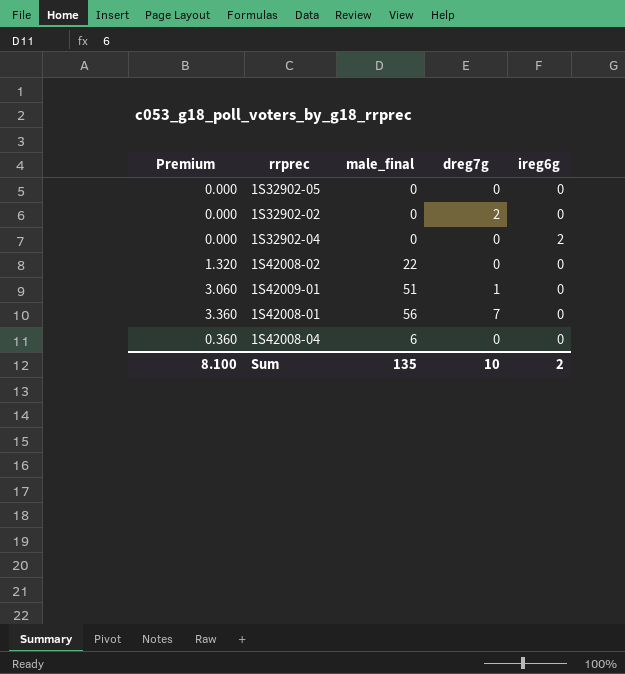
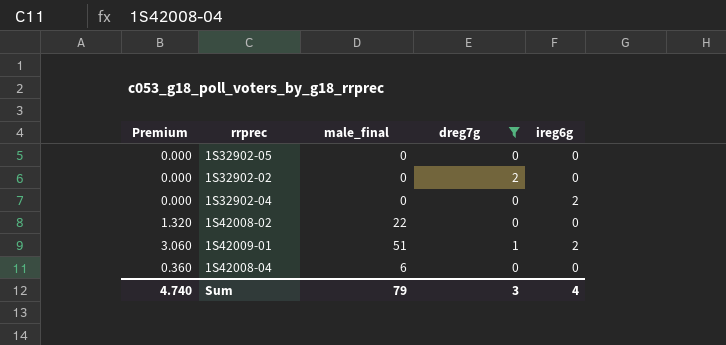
filter: none -> dreg7g != 7
1S42009-01 | ireg6g: 0 -> 2
Sum | Premium: 8.100 -> 4.740
Sum | male_final: 135 -> 79
Sum | dreg7g: 10 -> 3
Sum | ireg6g: 2 -> 4

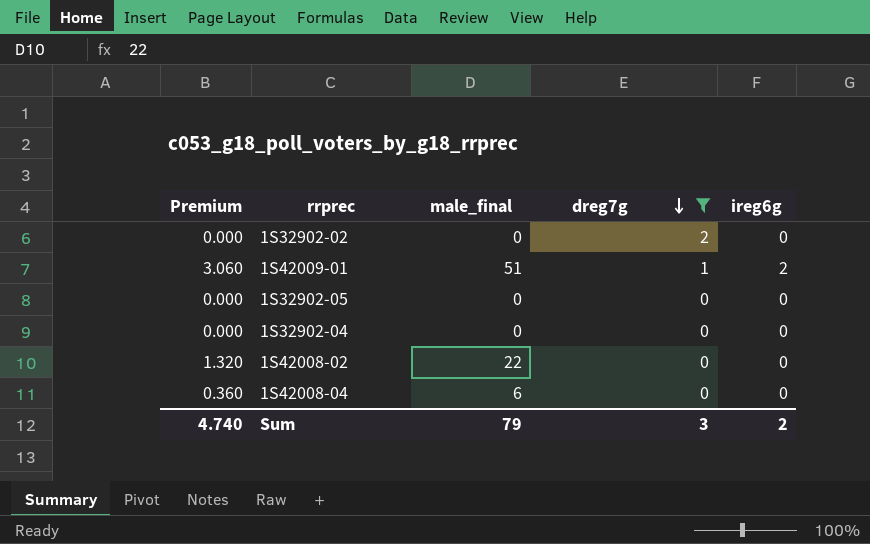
row order: none -> dreg7g descending
1S32902-04 | ireg6g: 2 -> 0
Sum | ireg6g: 4 -> 2

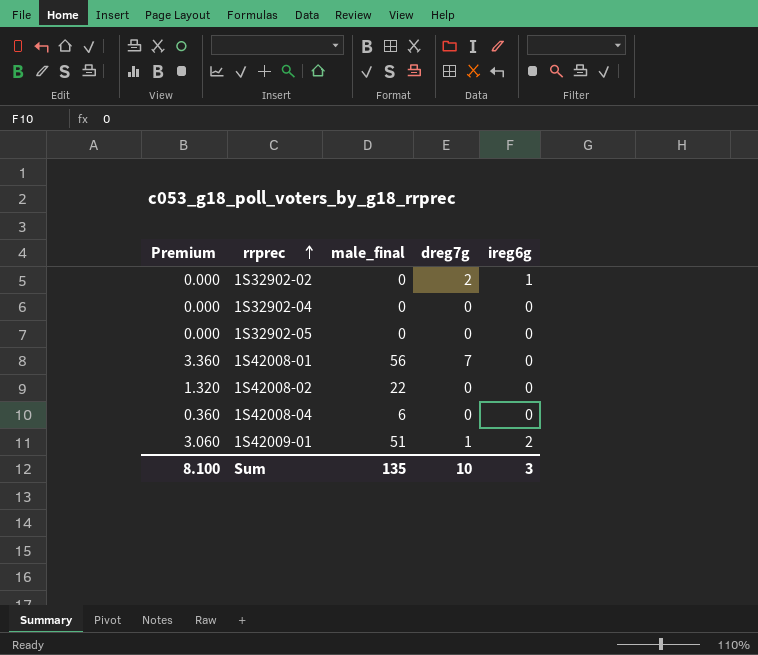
filter: dreg7g != 7 -> none
row order: dreg7g descending -> rrprec ascending
1S32902-02 | ireg6g: 0 -> 1
Sum | Premium: 4.740 -> 8.100
Sum | male_final: 79 -> 135
Sum | dreg7g: 3 -> 10
Sum | ireg6g: 2 -> 3

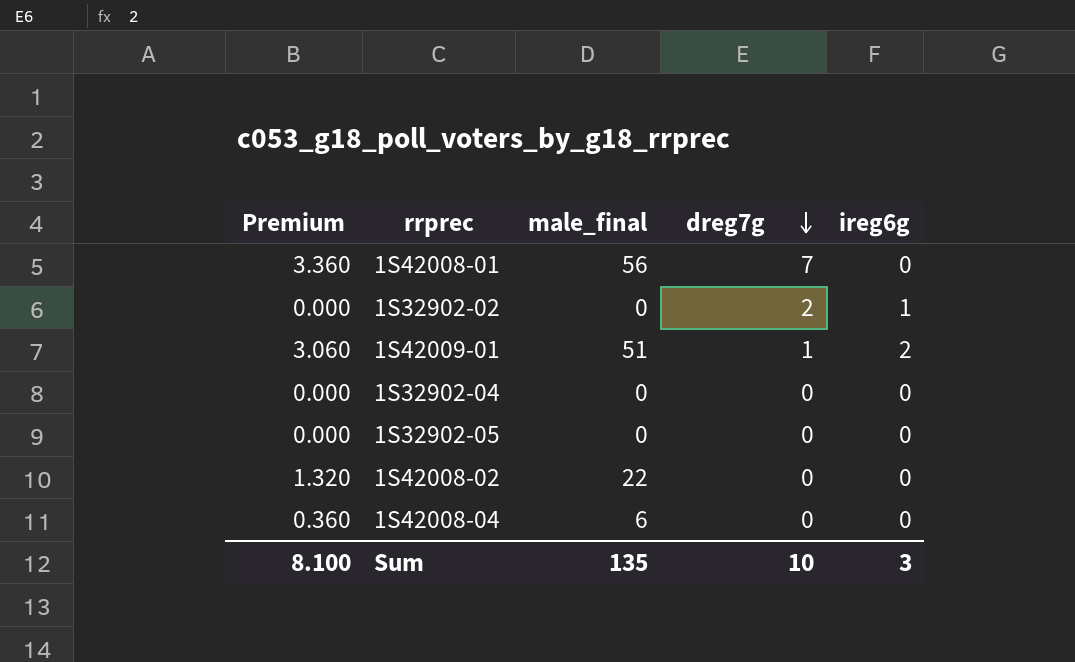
row order: rrprec ascending -> dreg7g descending

